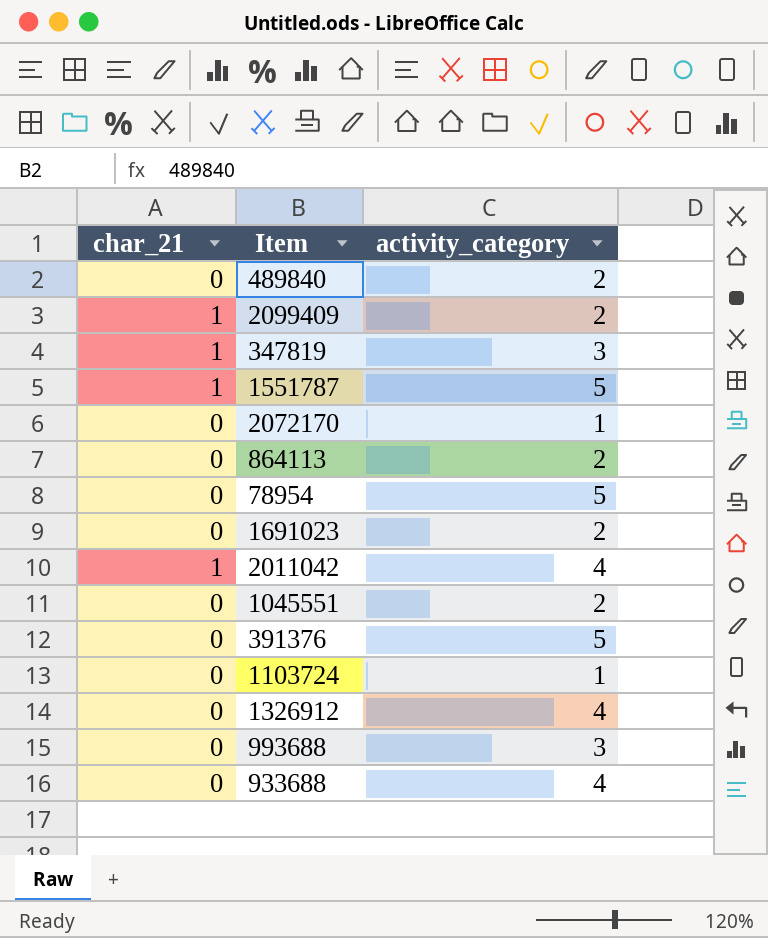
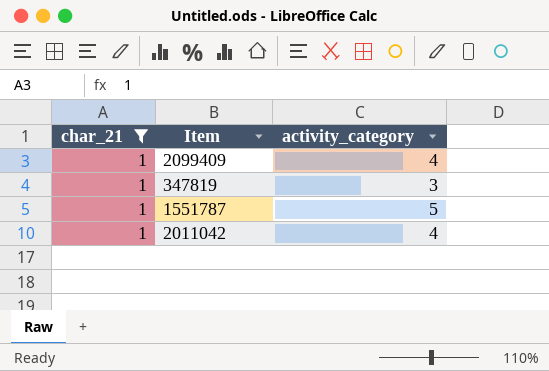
filter: none -> char_21 = 1
2099409 | activity_category: 2 -> 4

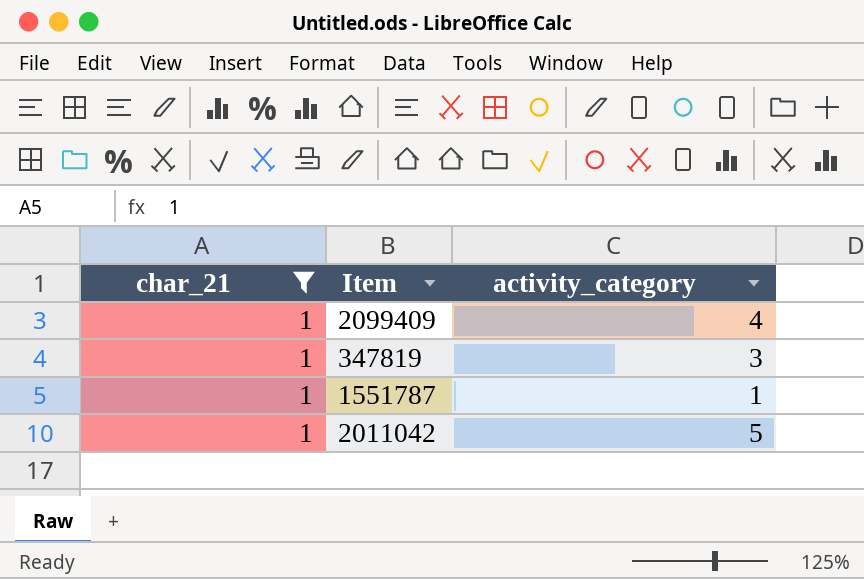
1551787 | activity_category: 5 -> 1
2011042 | activity_category: 4 -> 5

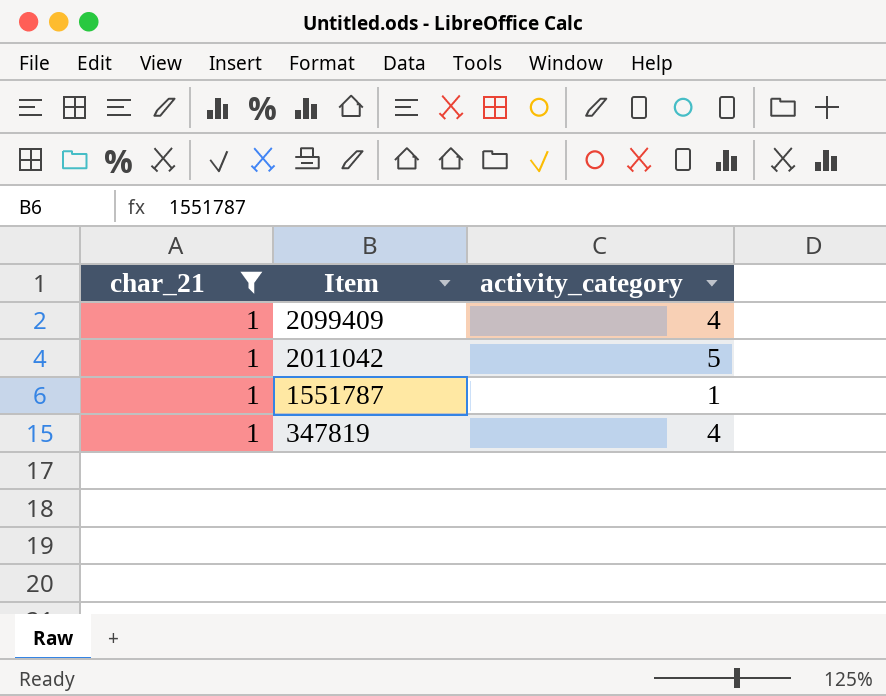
row order: none -> Item descending
347819 | activity_category: 3 -> 4

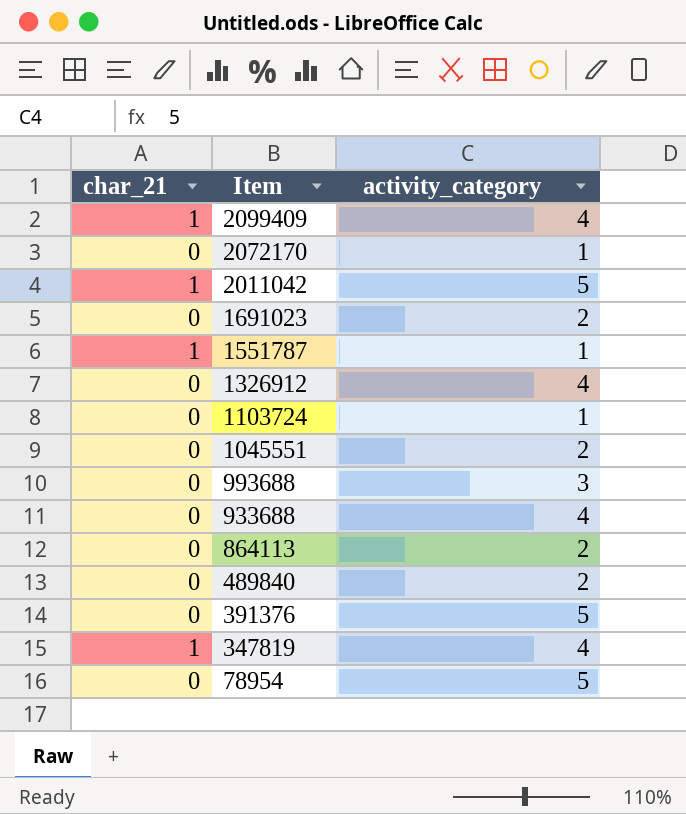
filter: char_21 = 1 -> none

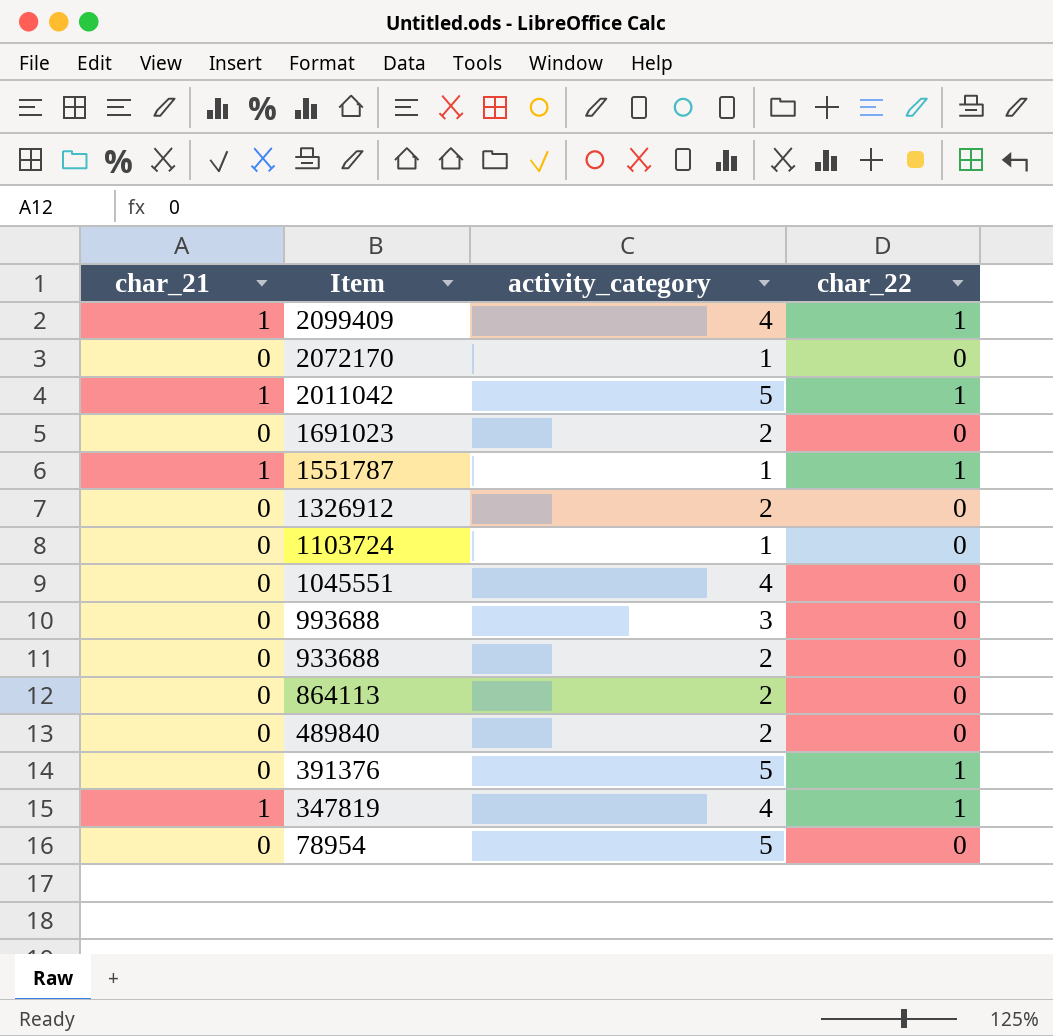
column char_22 | position: none -> 4
1326912 | activity_category: 4 -> 2
1045551 | activity_category: 2 -> 4
933688 | activity_category: 4 -> 2

